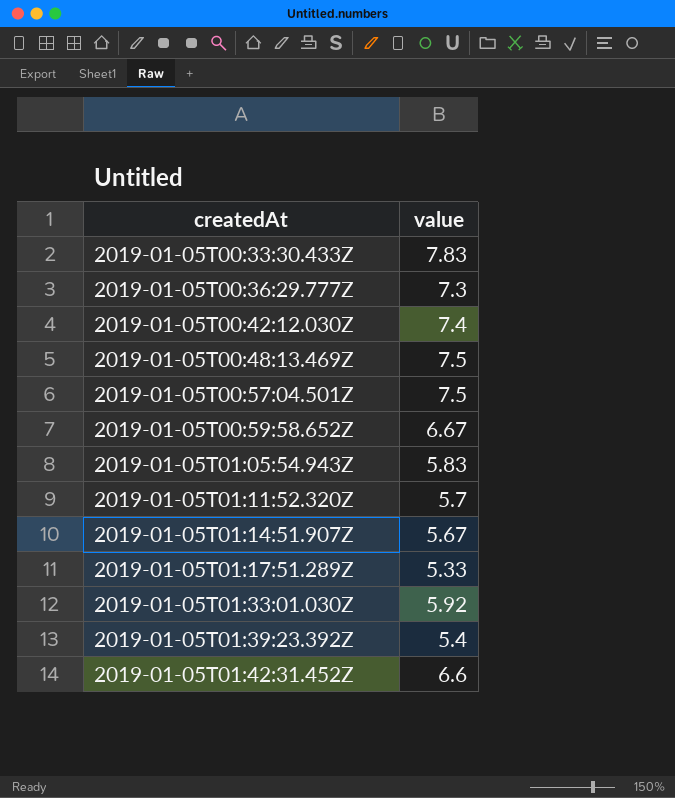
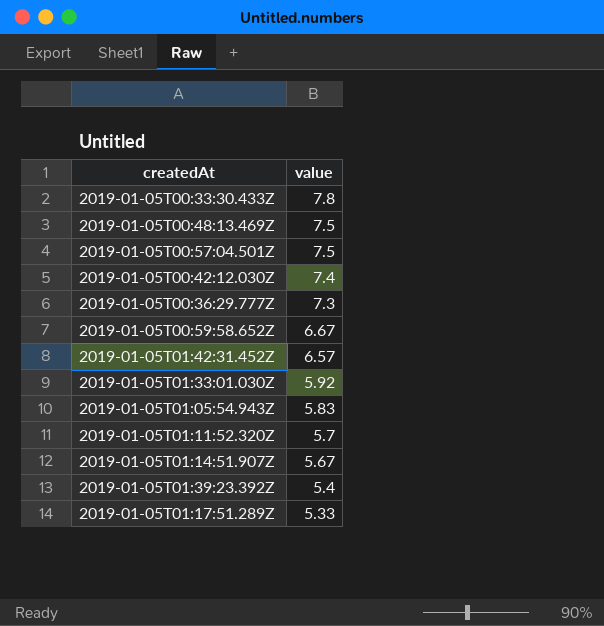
row order: createdAt ascending -> value descending
2019-01-05T00:33:30.433Z | value: 7.83 -> 7.8
2019-01-05T01:42:31.452Z | value: 6.6 -> 6.57

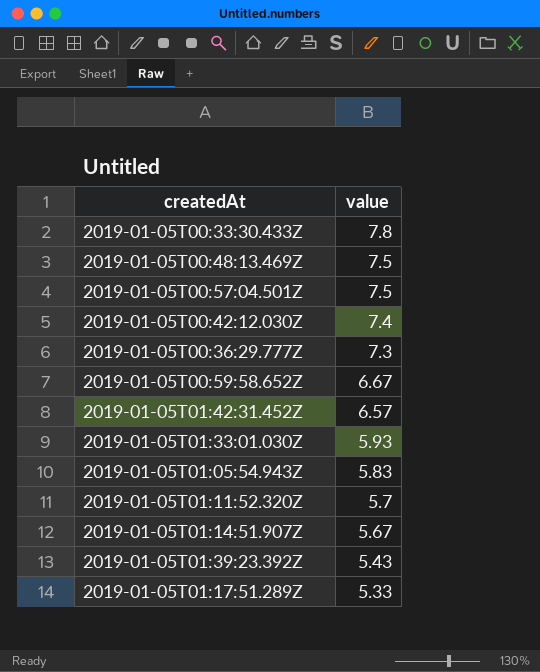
2019-01-05T01:33:01.030Z | value: 5.92 -> 5.93
2019-01-05T01:39:23.392Z | value: 5.4 -> 5.43

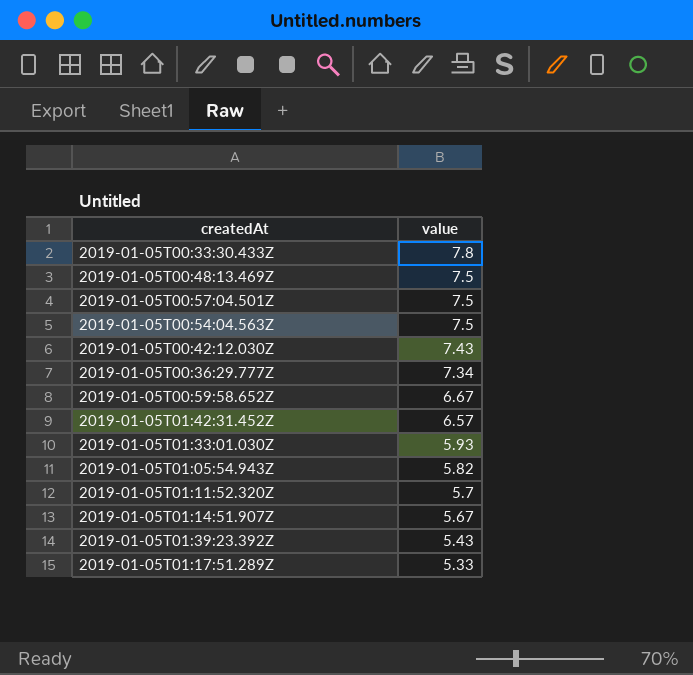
row 2019-01-05T00:54:04.563Z: none -> 7.5
2019-01-05T00:42:12.030Z | value: 7.4 -> 7.43
2019-01-05T00:36:29.777Z | value: 7.3 -> 7.34
2019-01-05T01:05:54.943Z | value: 5.83 -> 5.82

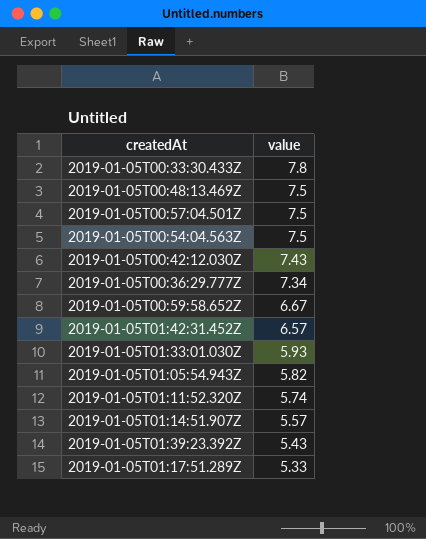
2019-01-05T01:11:52.320Z | value: 5.7 -> 5.74
2019-01-05T01:14:51.907Z | value: 5.67 -> 5.57

